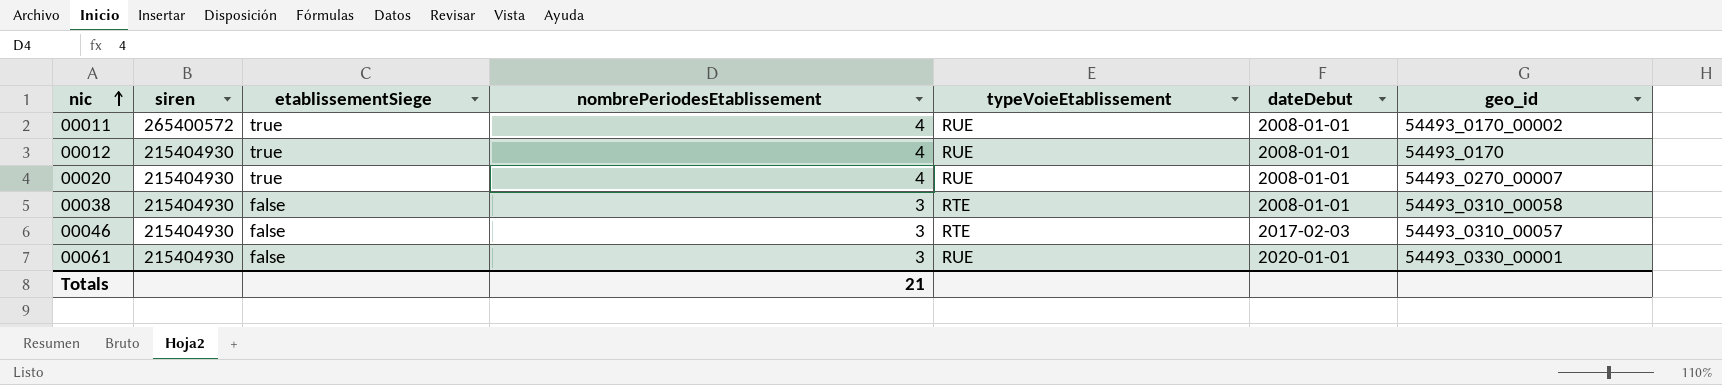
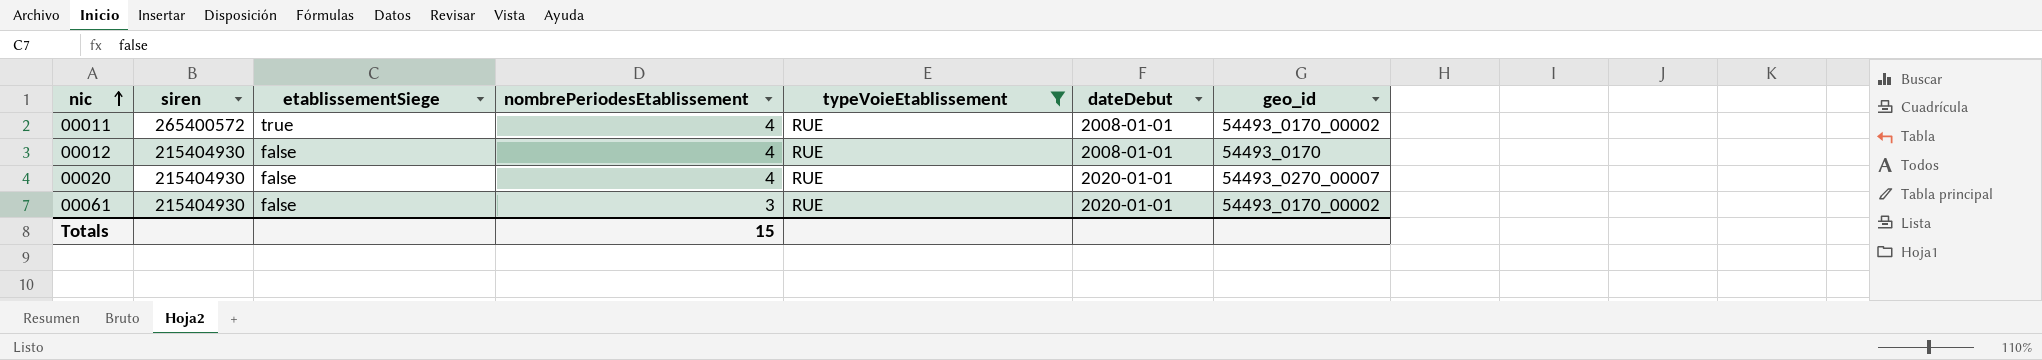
filter: none -> typeVoieEtablissement = RUE
00012 | etablissementSiege: true -> false
00020 | etablissementSiege: true -> false
00020 | dateDebut: 2008-01-01 -> 2020-01-01
00061 | geo_id: 54493_0330_00001 -> 54493_0170_00002
Totals | nombrePeriodesEtablissement: 21 -> 15

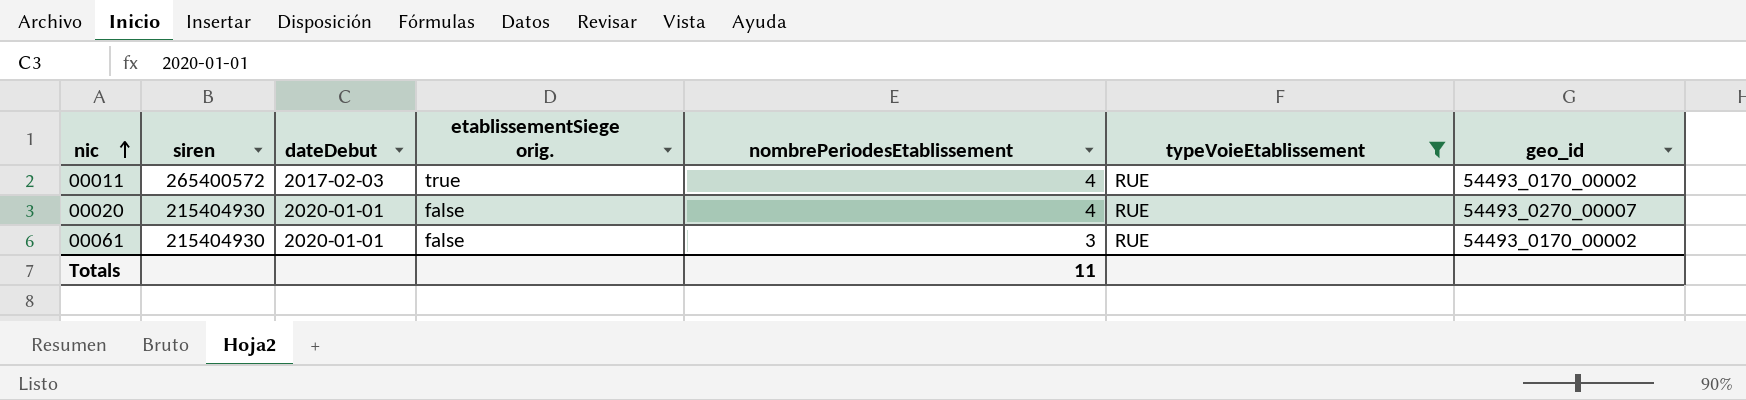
column dateDebut | position: 6 -> 3
column name: etablissementSiege -> etablissementSiege orig.
row 00012: 215404930 | false | 4 | RUE | 2008-01-01 | 54493_0170 -> none
00011 | dateDebut: 2008-01-01 -> 2017-02-03
Totals | nombrePeriodesEtablissement: 15 -> 11

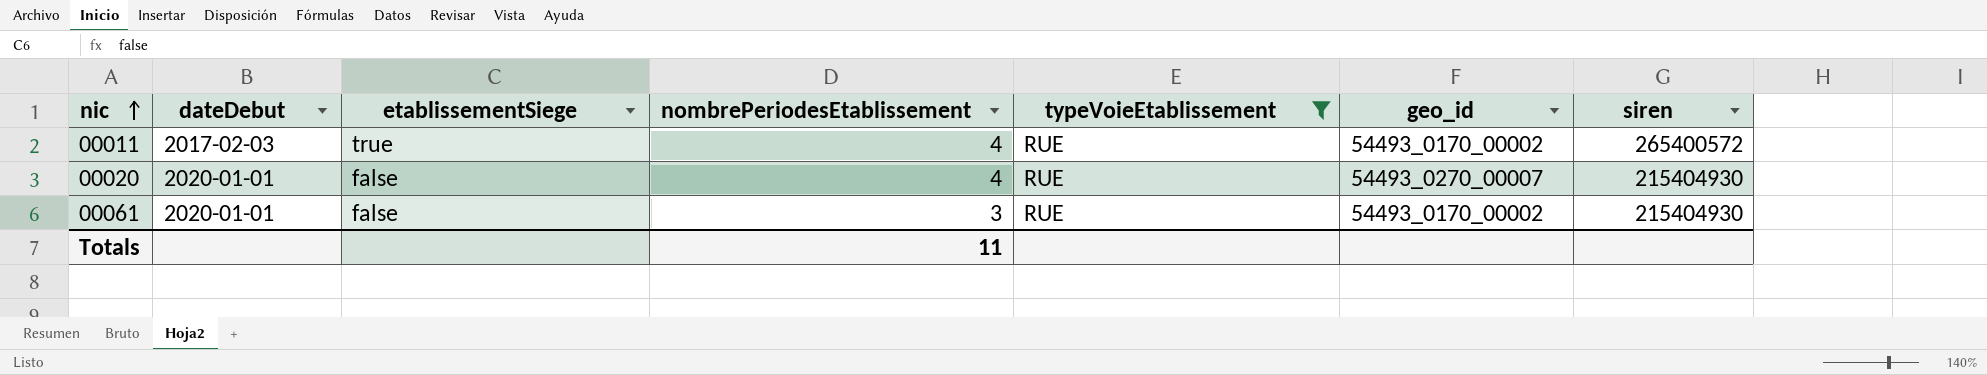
column name: etablissementSiege orig. -> etablissementSiege
column siren | position: 2 -> 7

